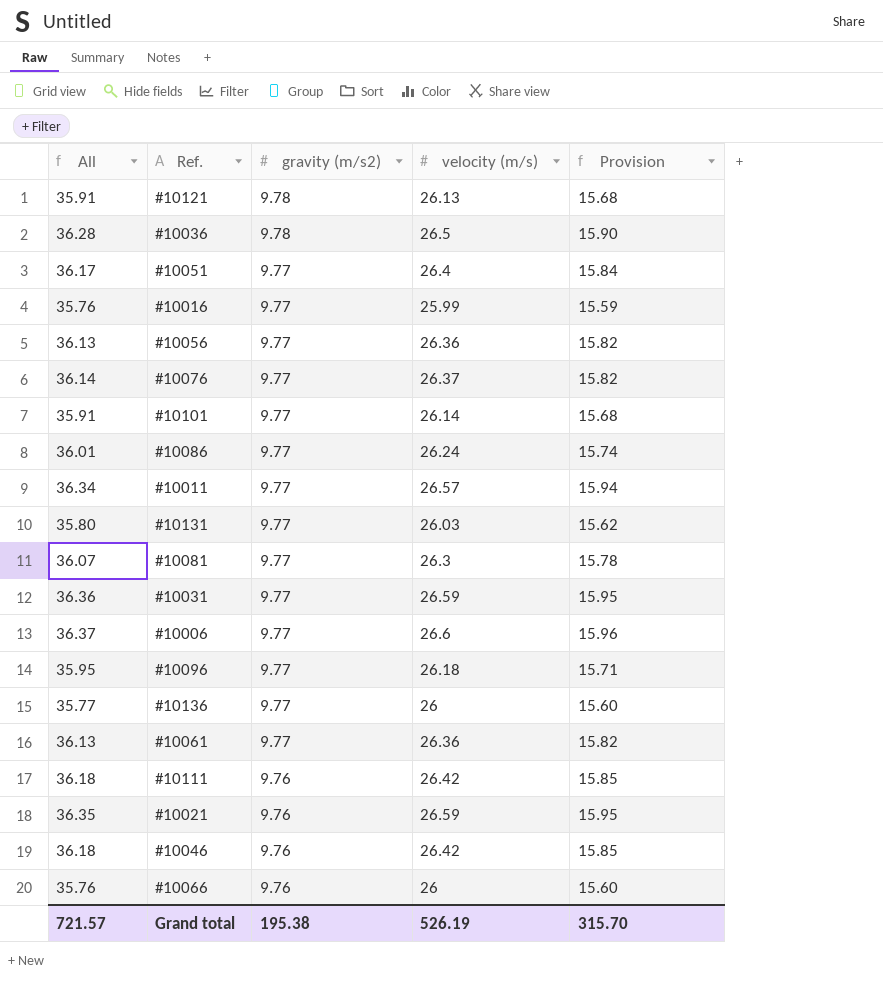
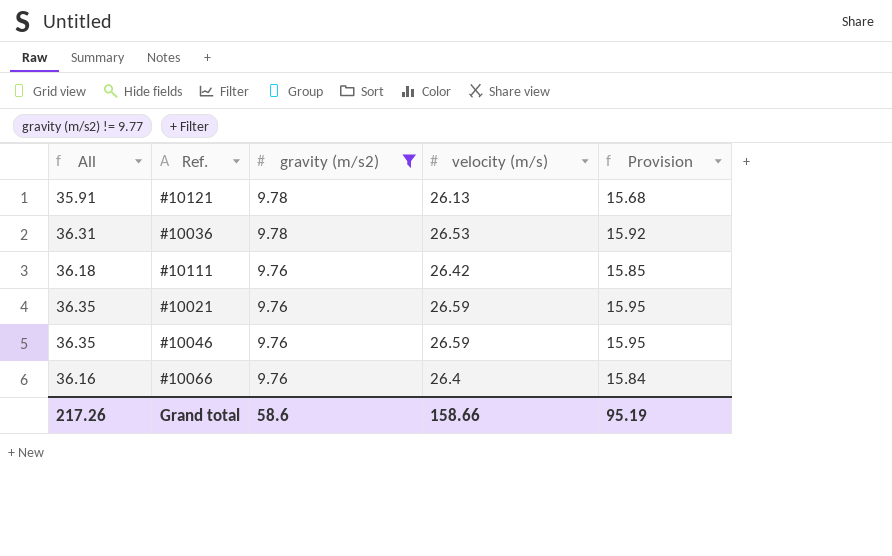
filter: none -> gravity (m/s2) != 9.77
#10036 | All: 36.28 -> 36.31
#10036 | velocity (m/s): 26.5 -> 26.53
#10036 | Provision: 15.90 -> 15.92
#10046 | All: 36.18 -> 36.35
#10046 | velocity (m/s): 26.42 -> 26.59
#10046 | Provision: 15.85 -> 15.95
#10066 | All: 35.76 -> 36.16
#10066 | velocity (m/s): 26 -> 26.4
#10066 | Provision: 15.60 -> 15.84
Grand total | All: 721.57 -> 217.26
Grand total | gravity (m/s2): 195.38 -> 58.6
Grand total | velocity (m/s): 526.19 -> 158.66
Grand total | Provision: 315.70 -> 95.19

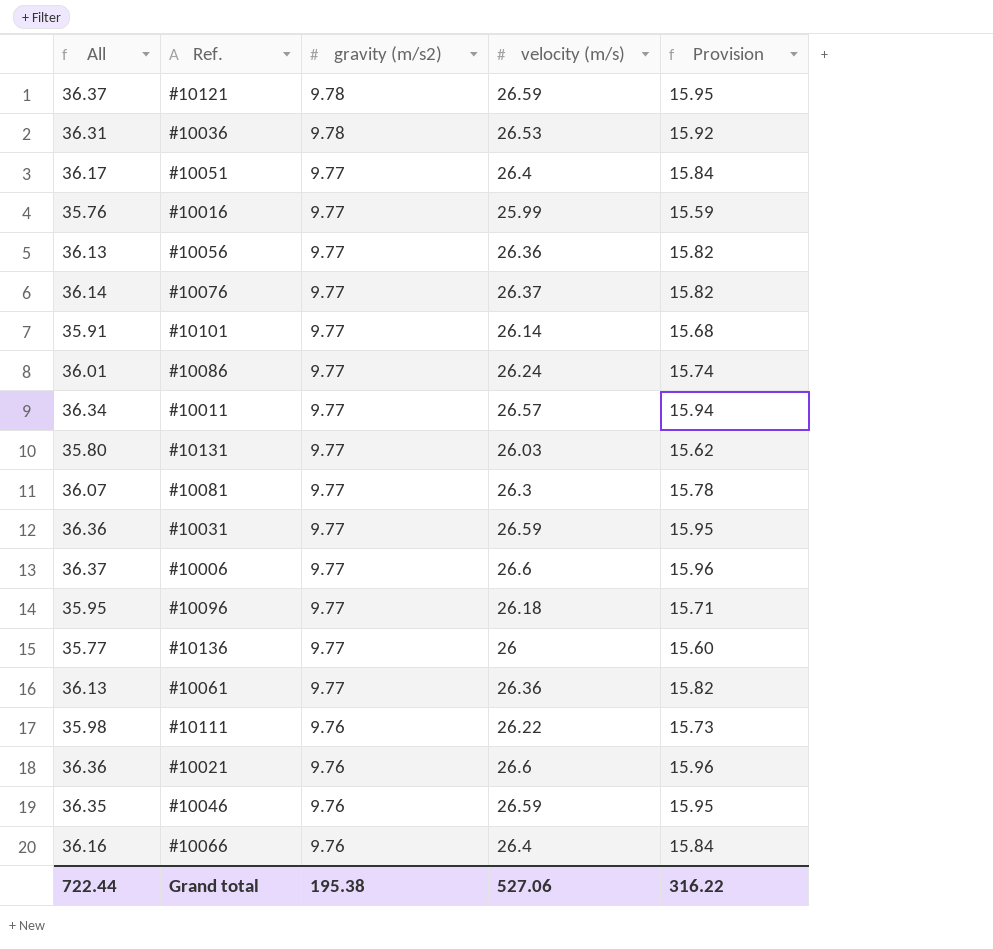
filter: gravity (m/s2) != 9.77 -> none
#10121 | All: 35.91 -> 36.37
#10121 | velocity (m/s): 26.13 -> 26.59
#10121 | Provision: 15.68 -> 15.95
#10111 | All: 36.18 -> 35.98
#10111 | velocity (m/s): 26.42 -> 26.22
#10111 | Provision: 15.85 -> 15.73
#10021 | All: 36.35 -> 36.36
#10021 | velocity (m/s): 26.59 -> 26.6
#10021 | Provision: 15.95 -> 15.96
Grand total | All: 217.26 -> 722.44
Grand total | gravity (m/s2): 58.6 -> 195.38
Grand total | velocity (m/s): 158.66 -> 527.06
Grand total | Provision: 95.19 -> 316.22

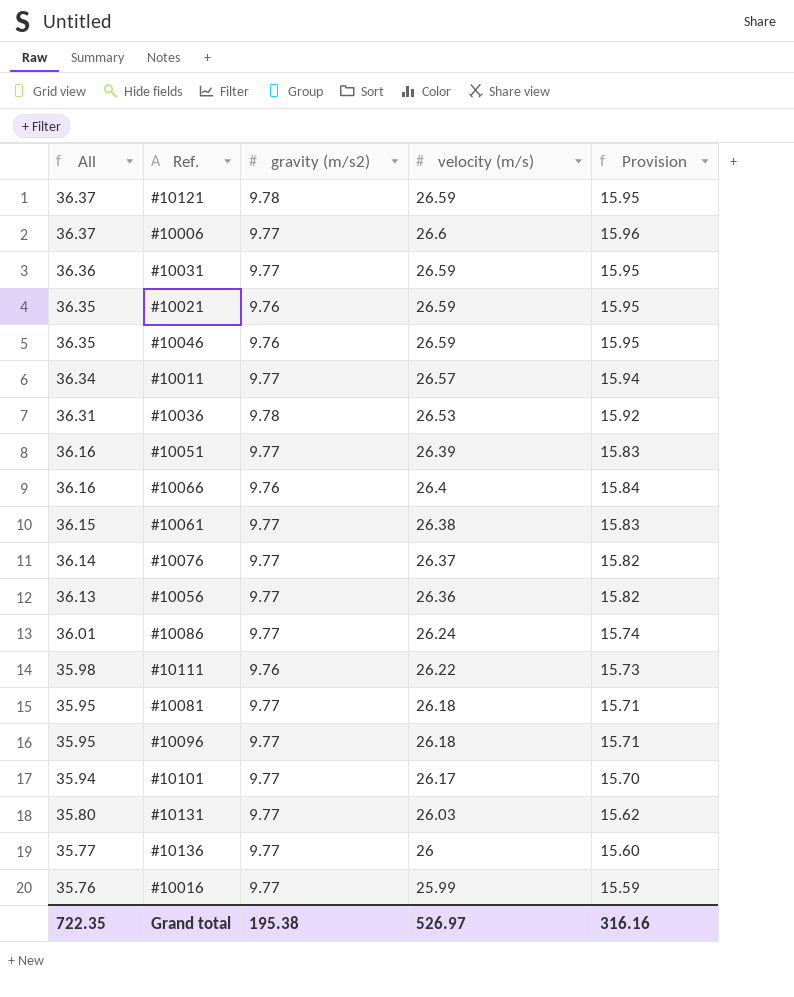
row order: gravity (m/s2) descending -> All descending
#10021 | All: 36.36 -> 36.35
#10021 | velocity (m/s): 26.6 -> 26.59
#10021 | Provision: 15.96 -> 15.95
#10051 | All: 36.17 -> 36.16
#10051 | velocity (m/s): 26.4 -> 26.39
#10051 | Provision: 15.84 -> 15.83
#10061 | All: 36.13 -> 36.15
#10061 | velocity (m/s): 26.36 -> 26.38
#10061 | Provision: 15.82 -> 15.83
#10081 | All: 36.07 -> 35.95
#10081 | velocity (m/s): 26.3 -> 26.18
#10081 | Provision: 15.78 -> 15.71
#10101 | All: 35.91 -> 35.94
#10101 | velocity (m/s): 26.14 -> 26.17
#10101 | Provision: 15.68 -> 15.70
Grand total | All: 722.44 -> 722.35
Grand total | velocity (m/s): 527.06 -> 526.97
Grand total | Provision: 316.22 -> 316.16

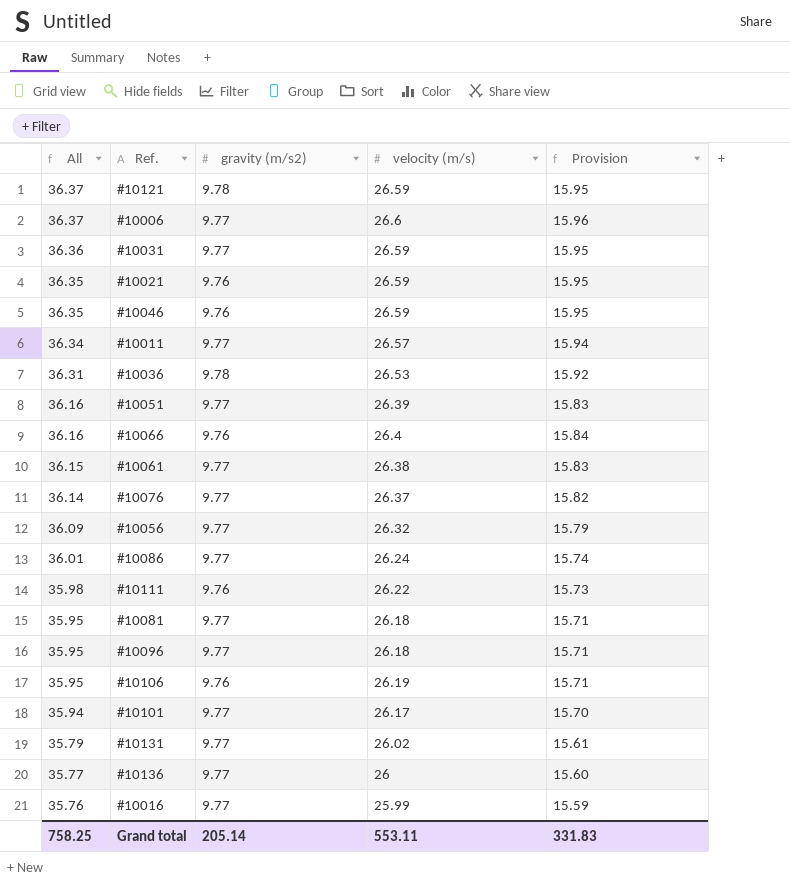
#10056 | All: 36.13 -> 36.09
#10056 | velocity (m/s): 26.36 -> 26.32
#10056 | Provision: 15.82 -> 15.79
row #10106: none -> 35.95 | 9.76 | 26.19 | 15.71
#10131 | All: 35.80 -> 35.79
#10131 | velocity (m/s): 26.03 -> 26.02
#10131 | Provision: 15.62 -> 15.61
Grand total | All: 722.35 -> 758.25
Grand total | gravity (m/s2): 195.38 -> 205.14
Grand total | velocity (m/s): 526.97 -> 553.11
Grand total | Provision: 316.16 -> 331.83

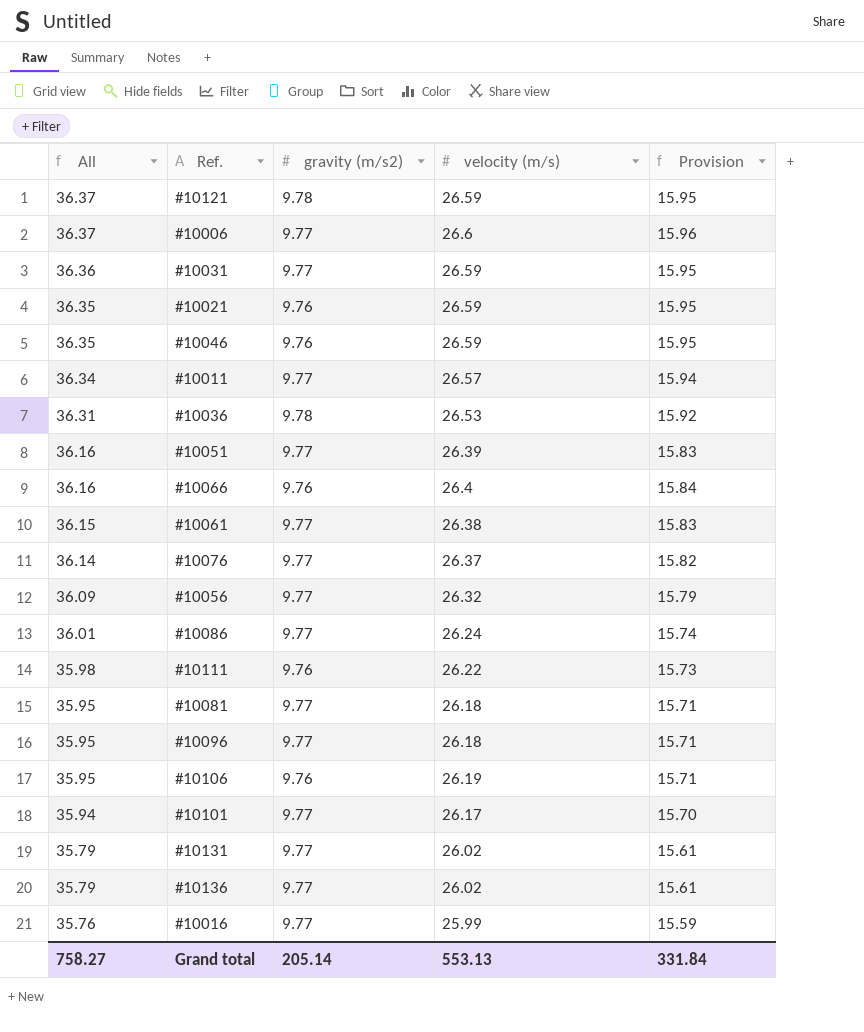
#10136 | All: 35.77 -> 35.79
#10136 | velocity (m/s): 26 -> 26.02
#10136 | Provision: 15.60 -> 15.61
Grand total | All: 758.25 -> 758.27
Grand total | velocity (m/s): 553.11 -> 553.13
Grand total | Provision: 331.83 -> 331.84

